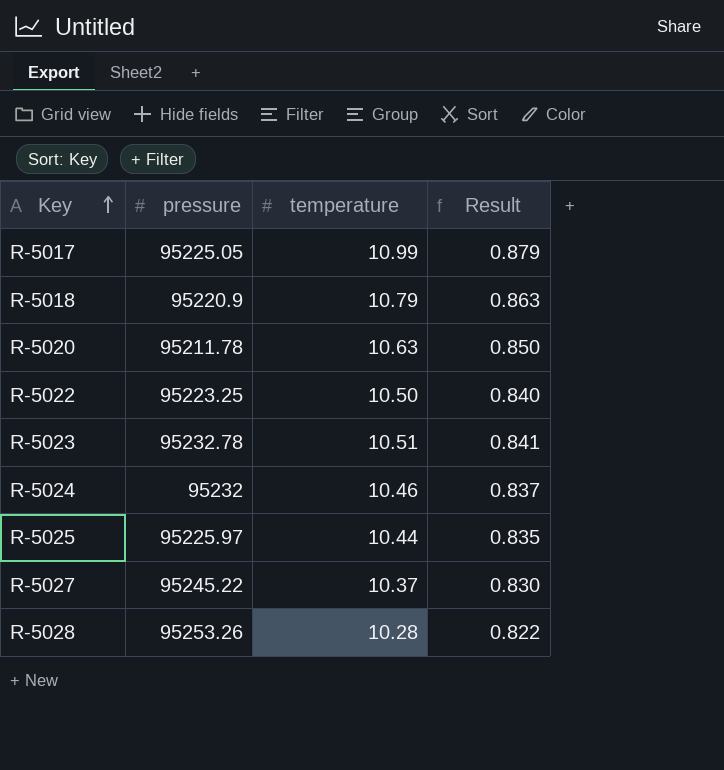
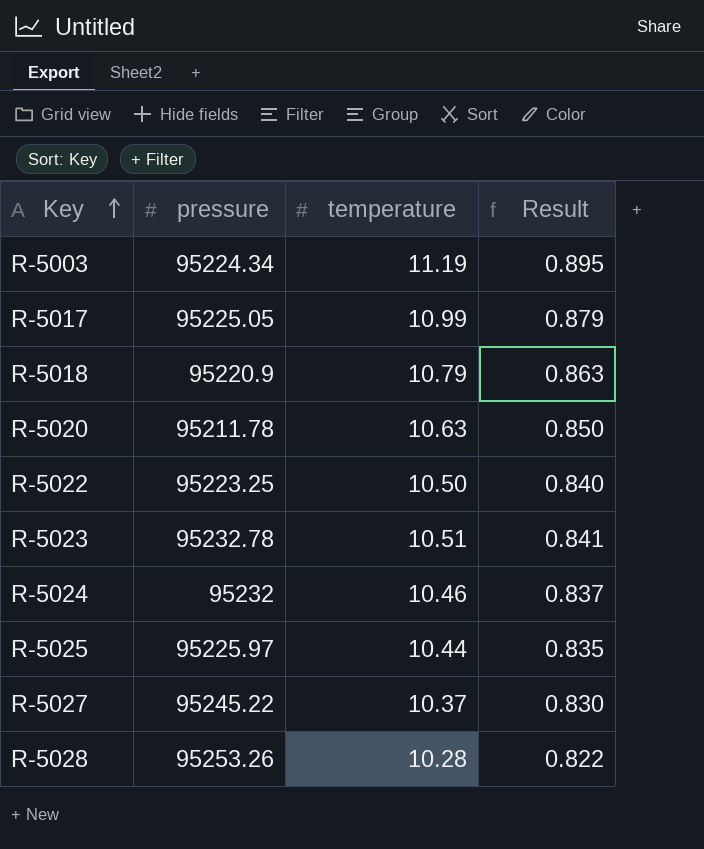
row R-5003: none -> 95224.34 | 11.19 | 0.895

